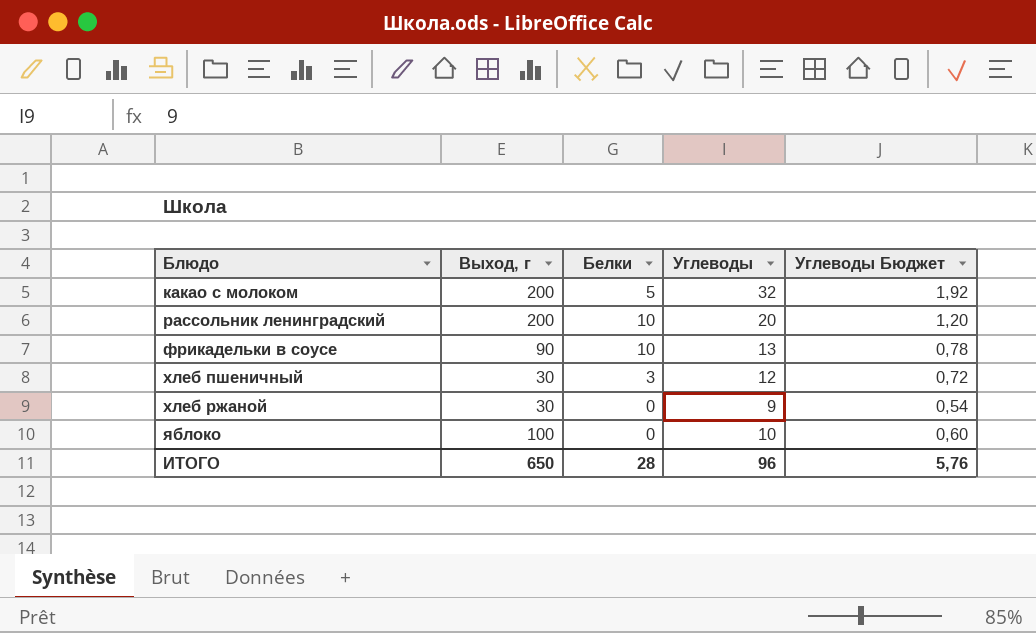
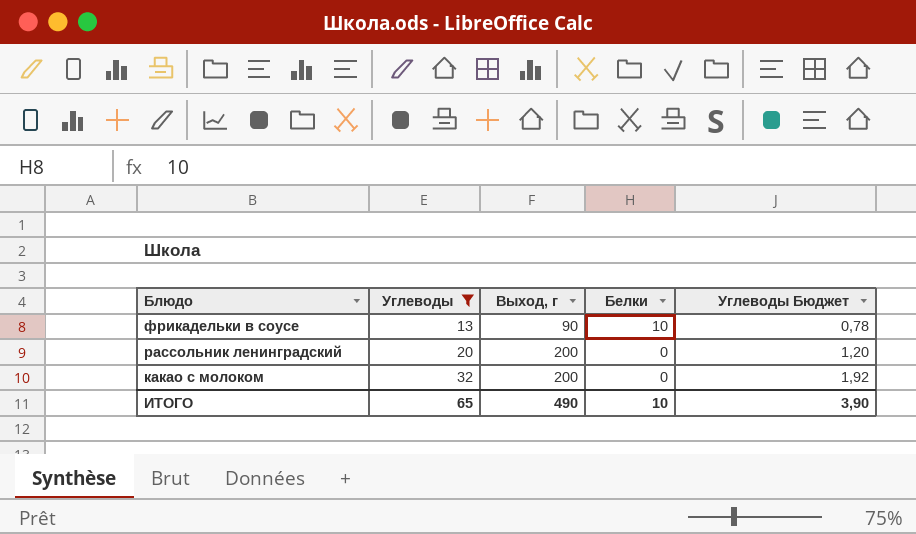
filter: none -> Углеводы >= 13
row order: Блюдо ascending -> Блюдо descending
column Углеводы | position: 4 -> 2
рассольник ленинградский | Белки: 10 -> 0
какао с молоком | Белки: 5 -> 0
ИТОГО | Углеводы: 96 -> 65
ИТОГО | Выход, г: 650 -> 490
ИТОГО | Белки: 28 -> 10
ИТОГО | Углеводы Бюджет: 5,76 -> 3,90

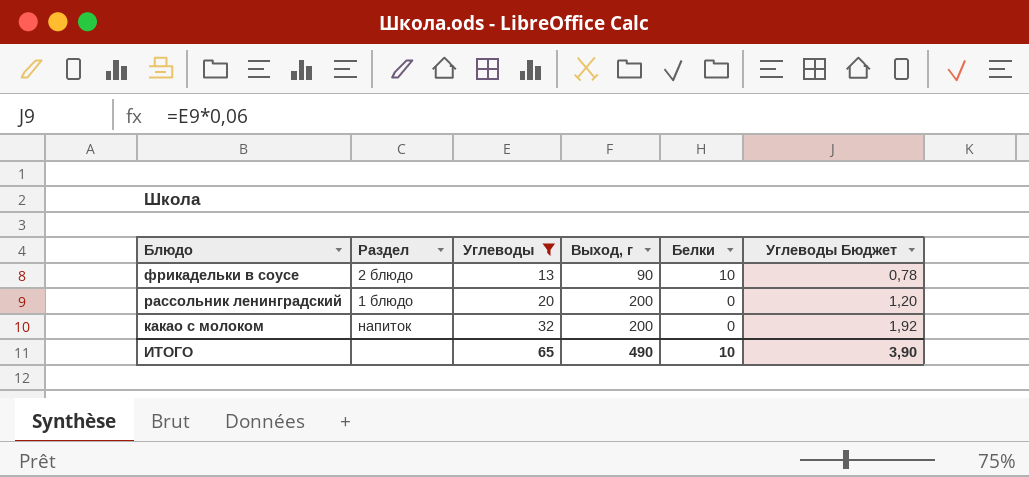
column Раздел | position: none -> 2

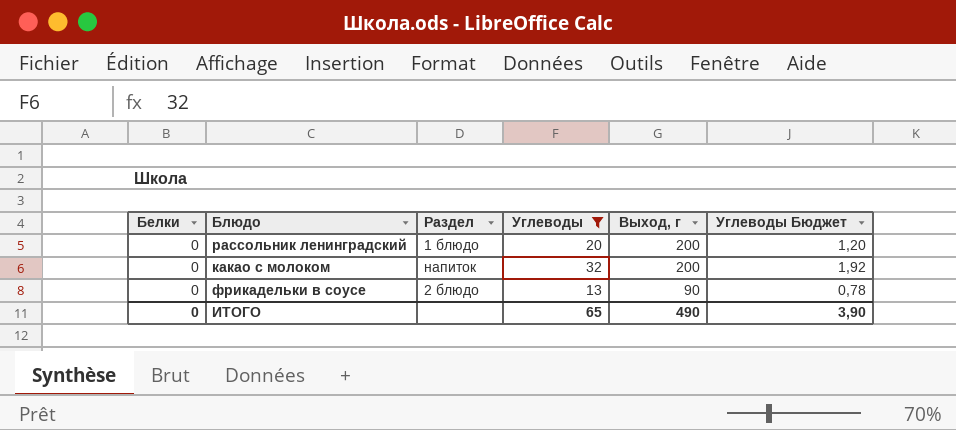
row order: Блюдо descending -> Выход, г descending
column Белки | position: 5 -> 1
фрикадельки в соусе | Белки: 10 -> 0
ИТОГО | Белки: 10 -> 0

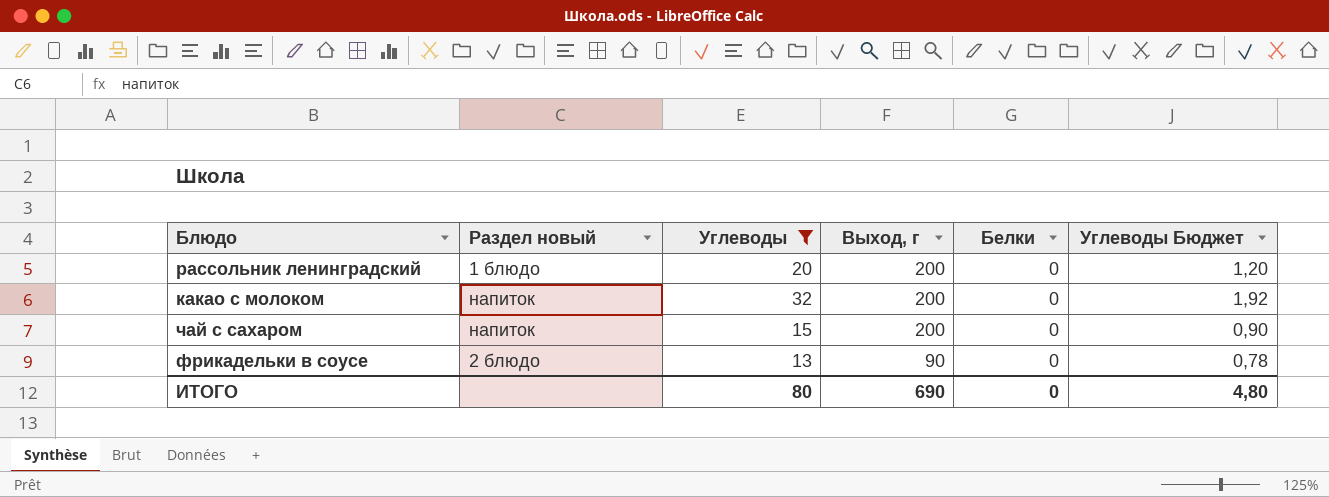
column name: Раздел -> Раздел новый
column Белки | position: 1 -> 5
row чай с сахаром: none -> напиток | 15 | 200 | 0 | 0,90
ИТОГО | Углеводы: 65 -> 80
ИТОГО | Выход, г: 490 -> 690
ИТОГО | Углеводы Бюджет: 3,90 -> 4,80

